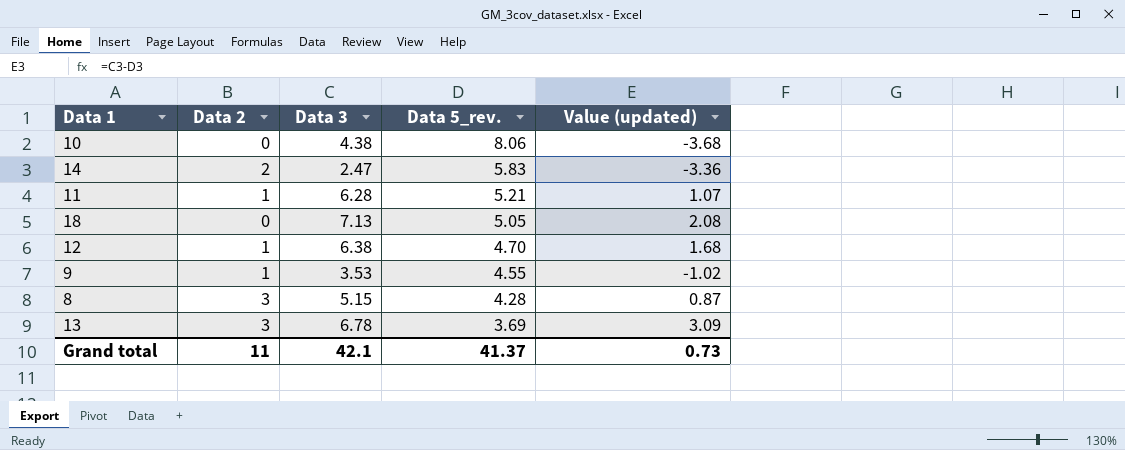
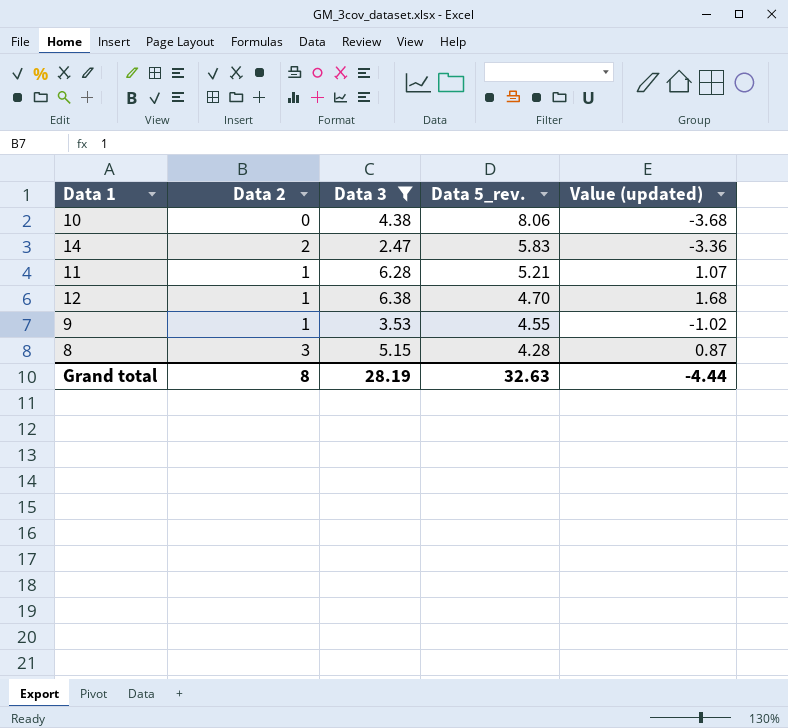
filter: none -> Data 3 <= 6.38
Grand total | Data 2: 11 -> 8
Grand total | Data 3: 42.1 -> 28.19
Grand total | Data 5_rev.: 41.37 -> 32.63
Grand total | Value (updated): 0.73 -> -4.44

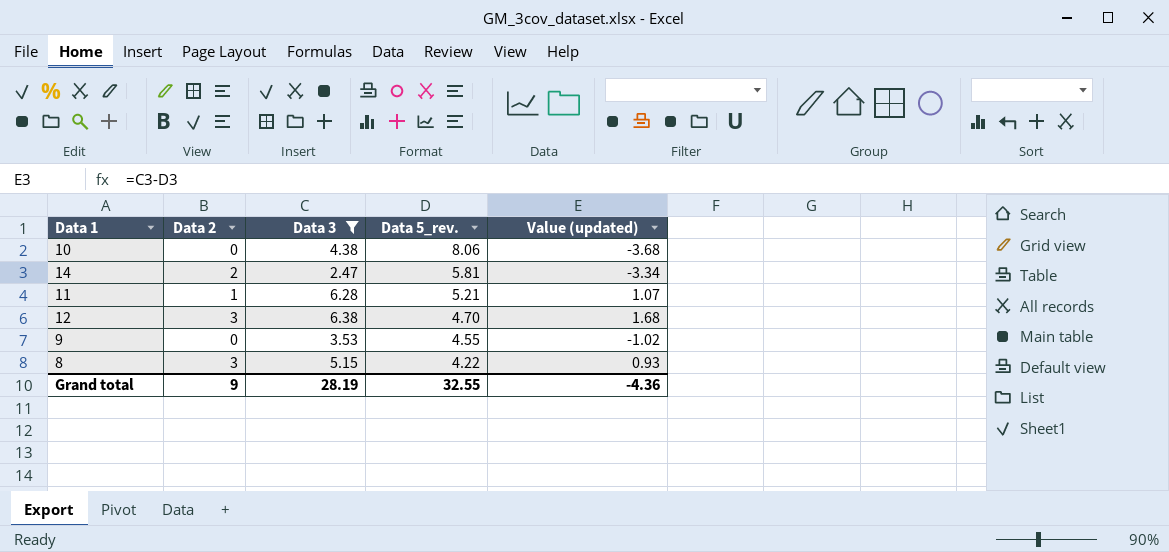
14 | Data 5_rev.: 5.83 -> 5.81
14 | Value (updated): -3.36 -> -3.34
12 | Data 2: 1 -> 3
9 | Data 2: 1 -> 0
8 | Data 5_rev.: 4.28 -> 4.22
8 | Value (updated): 0.87 -> 0.93
Grand total | Data 2: 8 -> 9
Grand total | Data 5_rev.: 32.63 -> 32.55
Grand total | Value (updated): -4.44 -> -4.36

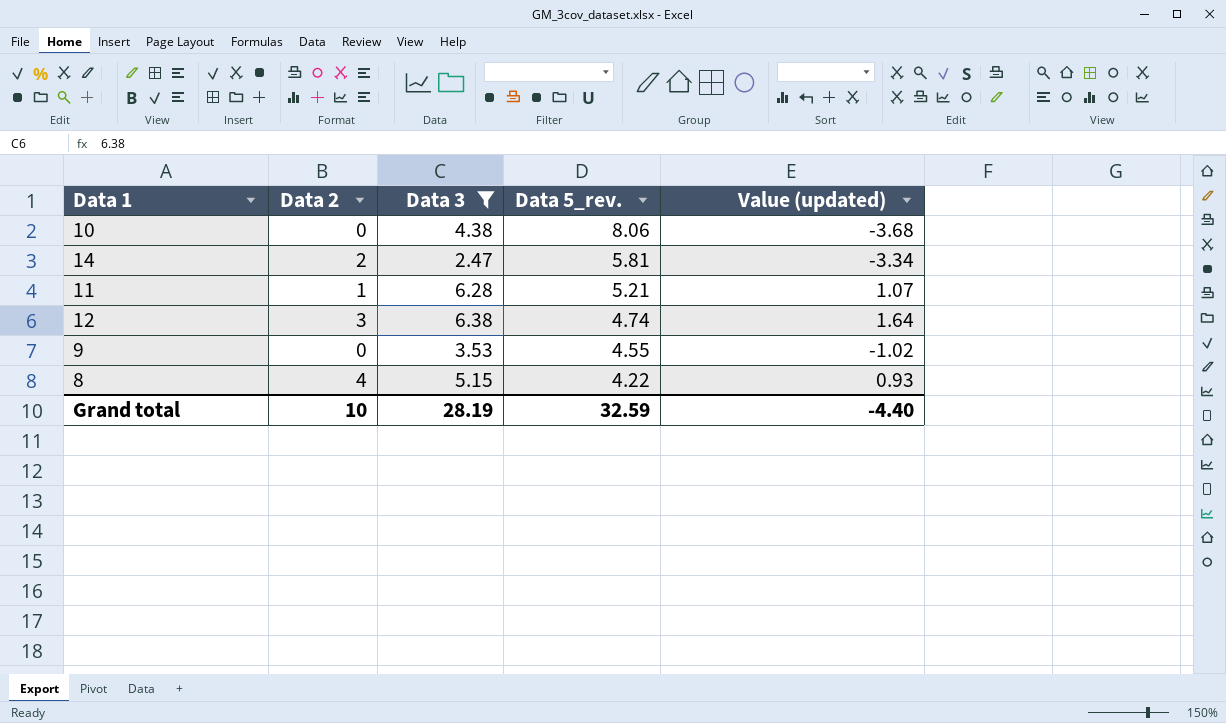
12 | Data 5_rev.: 4.70 -> 4.74
12 | Value (updated): 1.68 -> 1.64
8 | Data 2: 3 -> 4
Grand total | Data 2: 9 -> 10
Grand total | Data 5_rev.: 32.55 -> 32.59
Grand total | Value (updated): -4.36 -> -4.40

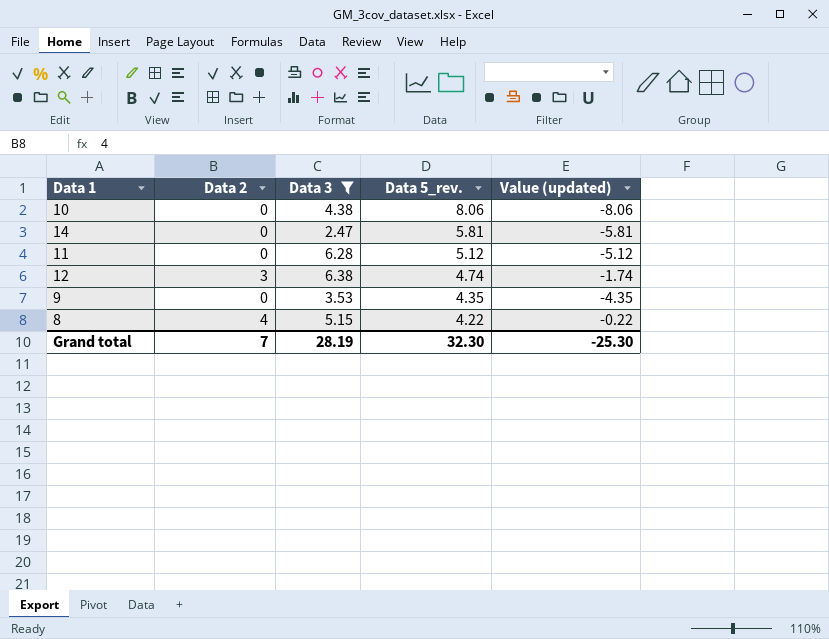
column Value (updated) | formula: [Data 3] - [Data 5_rev.] -> [Data 2] - [Data 5_rev.]
14 | Data 2: 2 -> 0
11 | Data 2: 1 -> 0
11 | Data 5_rev.: 5.21 -> 5.12
9 | Data 5_rev.: 4.55 -> 4.35
Grand total | Data 2: 10 -> 7
Grand total | Data 5_rev.: 32.59 -> 32.30
Grand total | Value (updated): -4.40 -> -25.30

